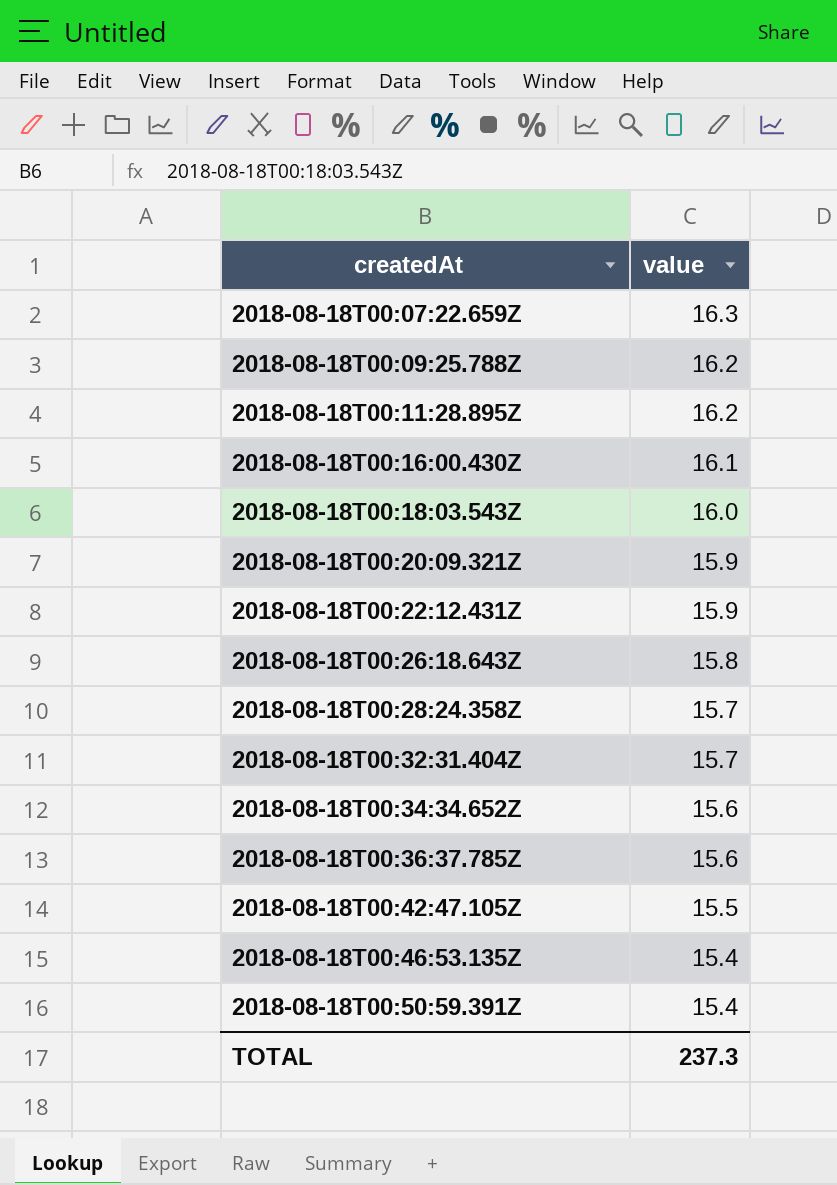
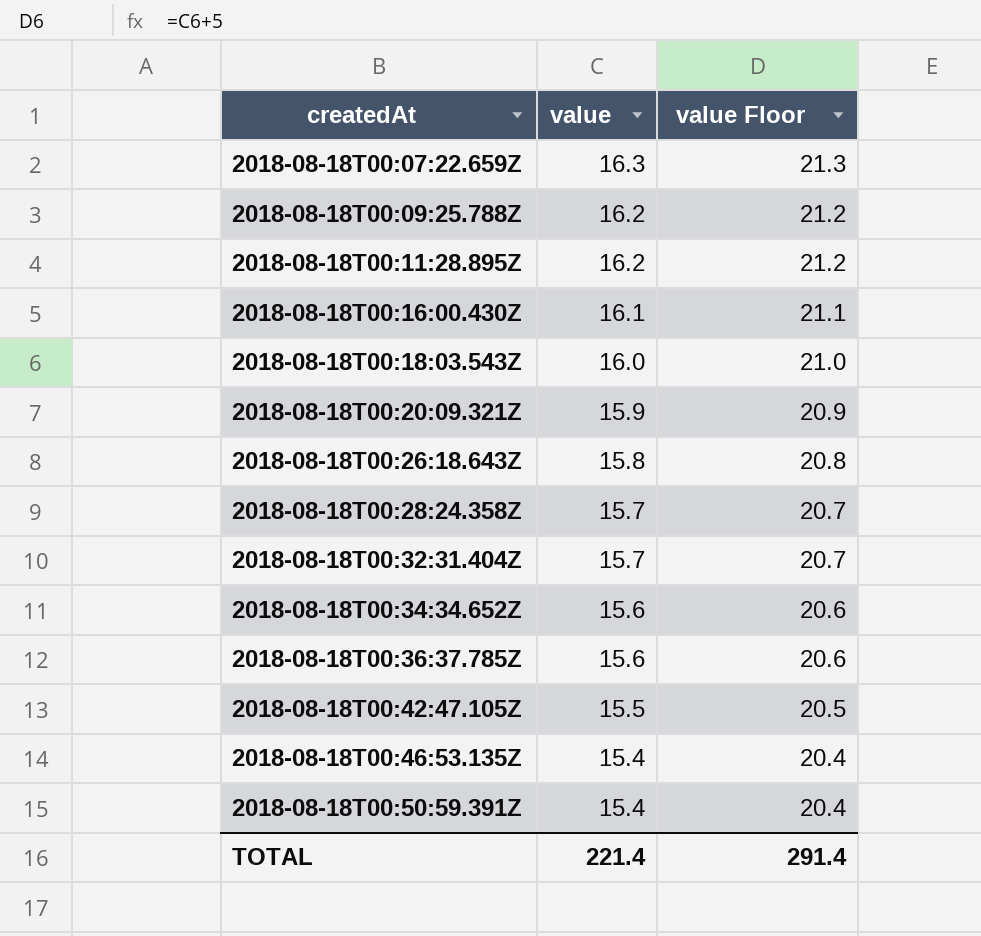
column value Floor | formula: none -> [value] + 5
row 2018-08-18T00:22:12.431Z: 15.9 -> none
TOTAL | value: 237.3 -> 221.4

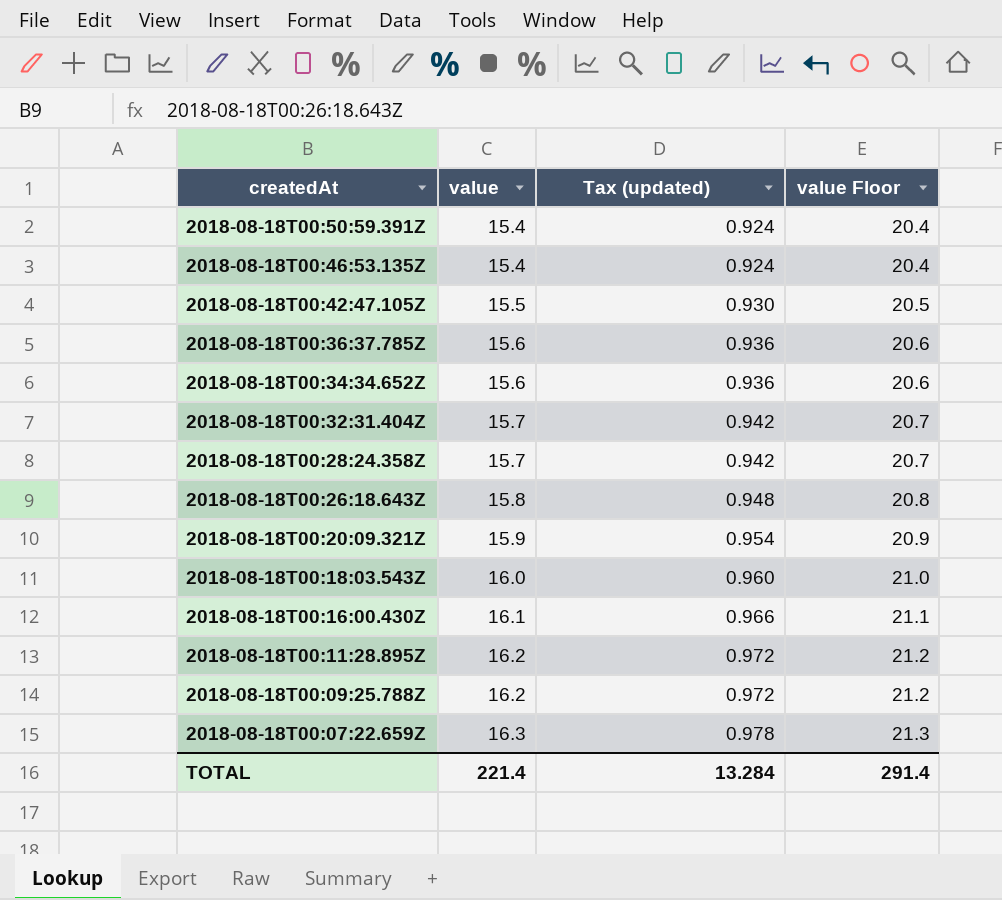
row order: createdAt ascending -> createdAt descending
column Tax (updated) | formula: none -> [value] * 0.06

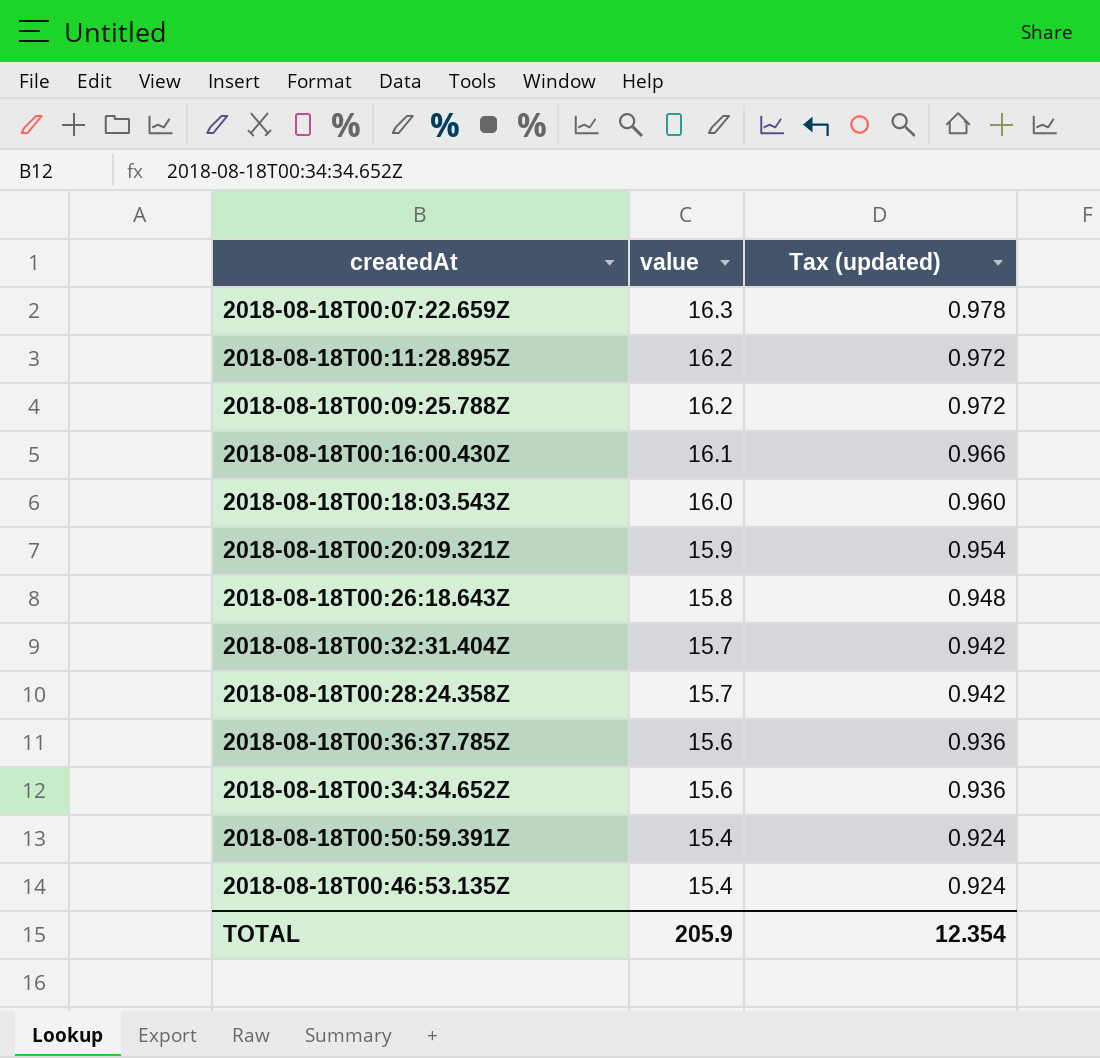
row order: createdAt descending -> value descending
column value Floor | formula: [value] + 5 -> none
row 2018-08-18T00:42:47.105Z: 15.5 | 0.930 | 20.5 -> none
TOTAL | value: 221.4 -> 205.9
TOTAL | Tax (updated): 13.284 -> 12.354

